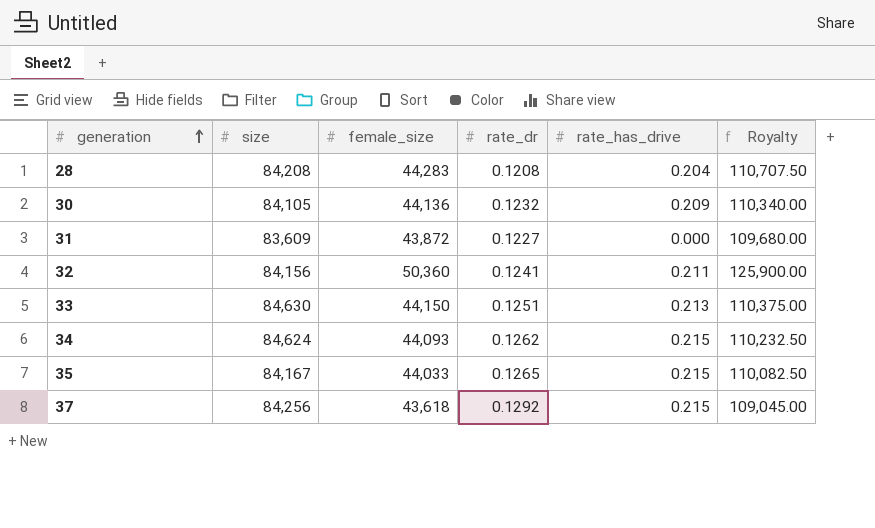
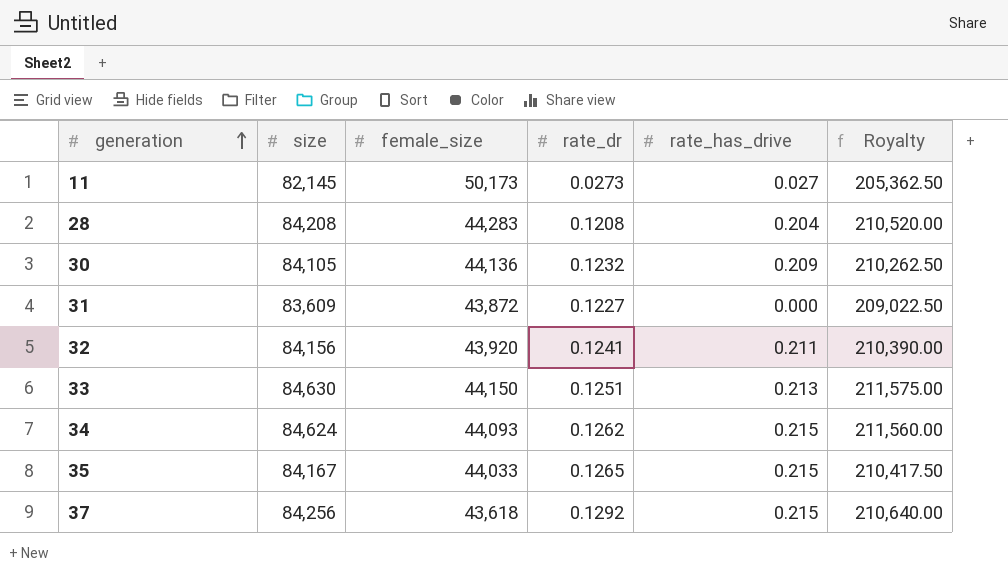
column Royalty | formula: [female_size] * 2.5 -> [size] * 2.5
row 11: none -> 82,145 | 50,173 | 0.0273 | 0.027 | 205,362.50
32 | female_size: 50,360 -> 43,920

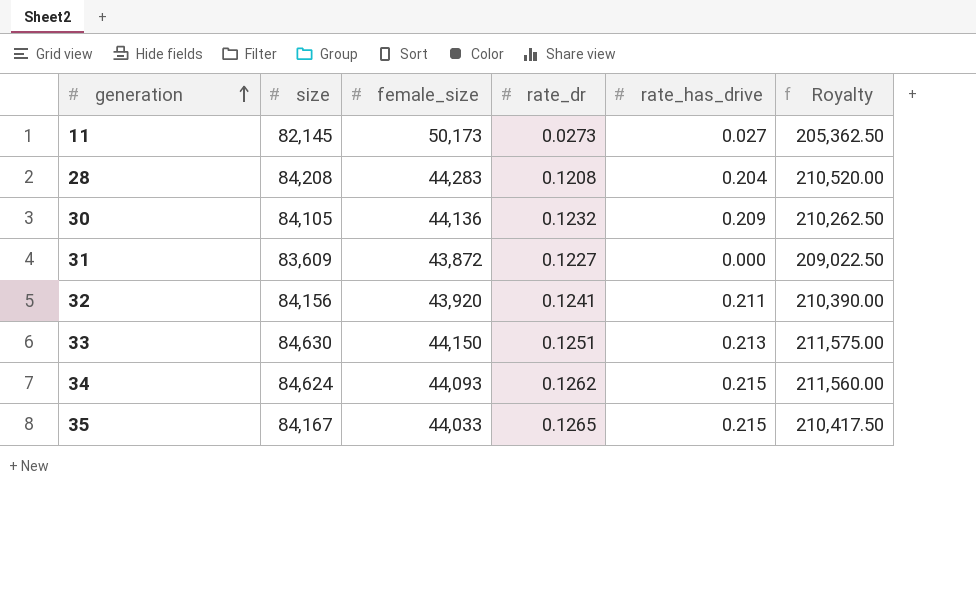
row 37: 84,256 | 43,618 | 0.1292 | 0.215 | 210,640.00 -> none

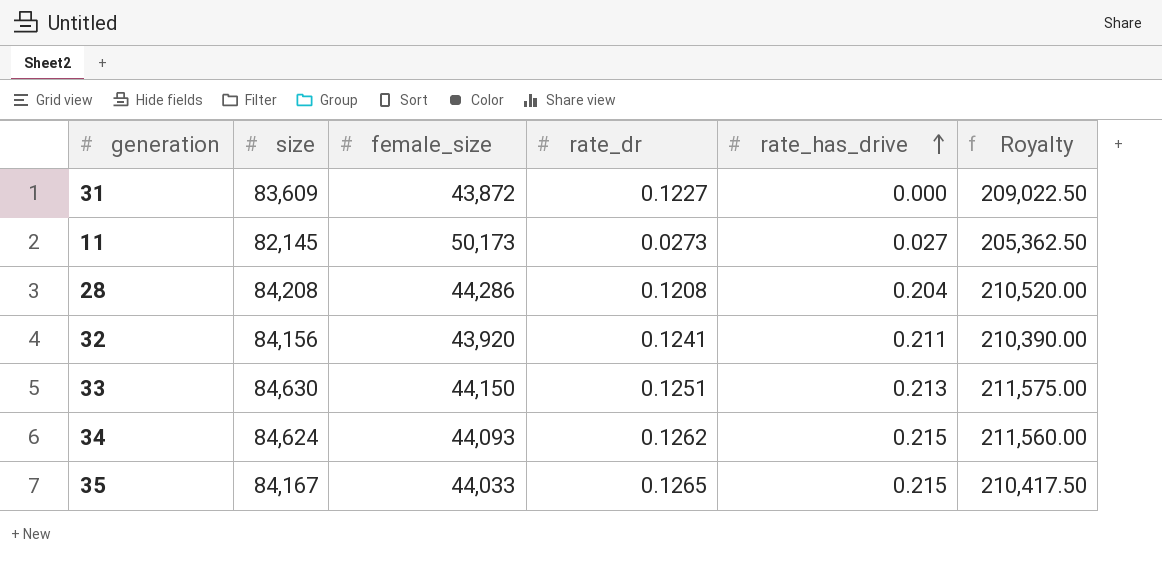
row order: generation ascending -> rate_has_drive ascending
row 30: 84,105 | 44,136 | 0.1232 | 0.209 | 210,262.50 -> none
28 | female_size: 44,283 -> 44,286

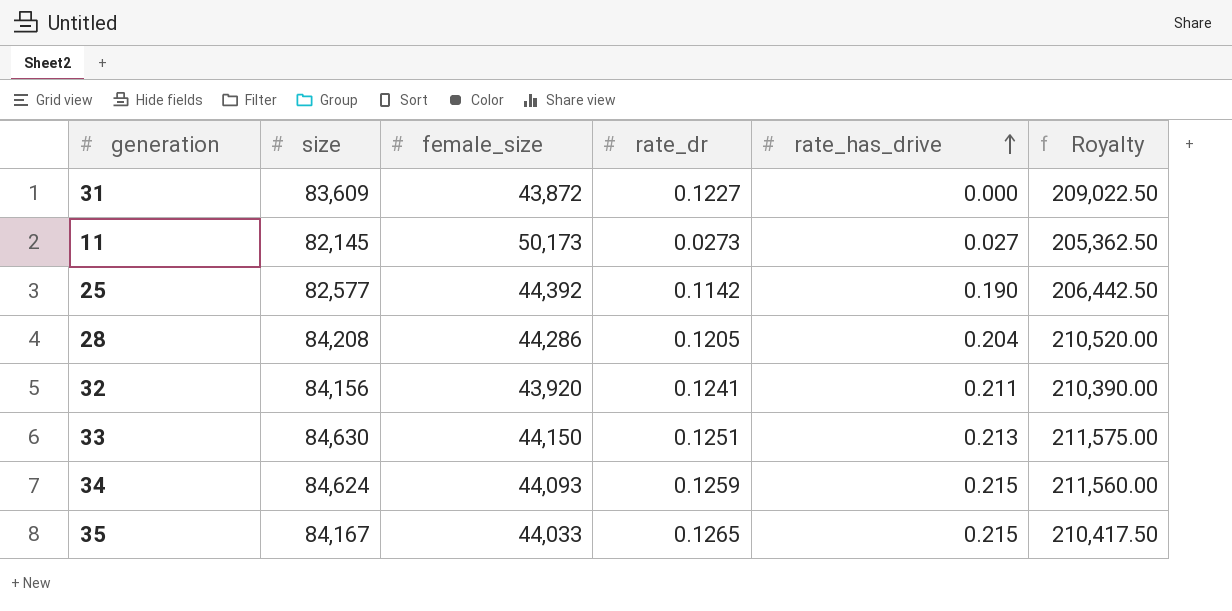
row 25: none -> 82,577 | 44,392 | 0.1142 | 0.190 | 206,442.50
28 | rate_dr: 0.1208 -> 0.1205
34 | rate_dr: 0.1262 -> 0.1259

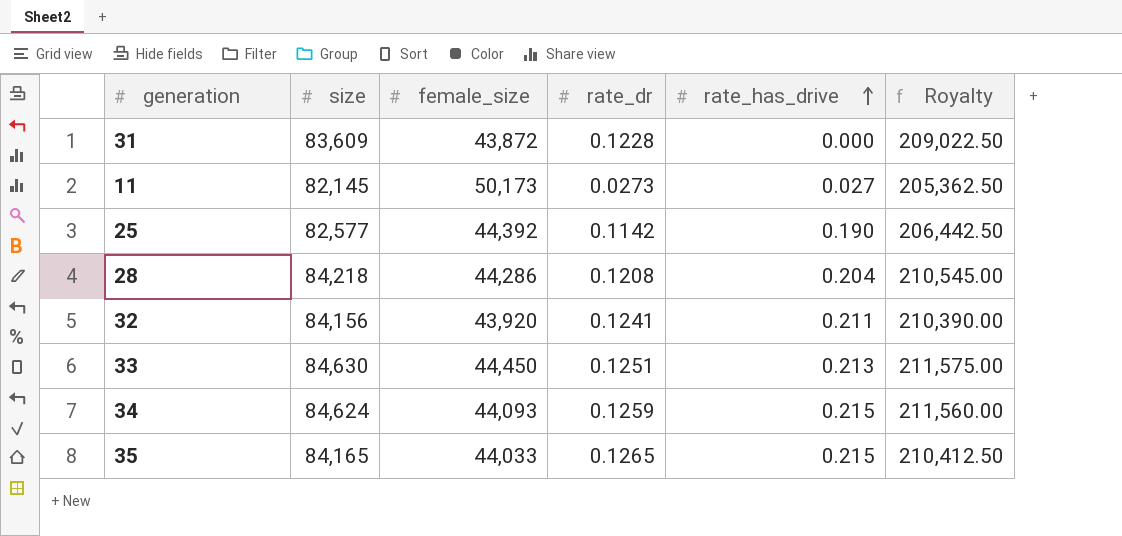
31 | rate_dr: 0.1227 -> 0.1228
28 | size: 84,208 -> 84,218
28 | rate_dr: 0.1205 -> 0.1208
28 | Royalty: 210,520.00 -> 210,545.00
33 | female_size: 44,150 -> 44,450
35 | size: 84,167 -> 84,165
35 | Royalty: 210,417.50 -> 210,412.50

